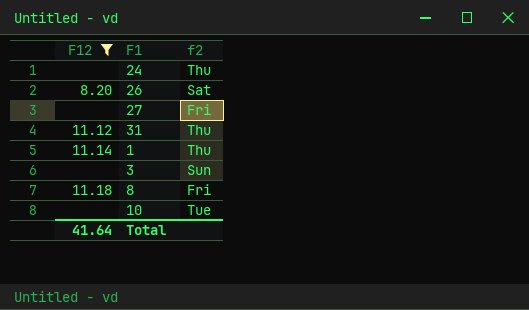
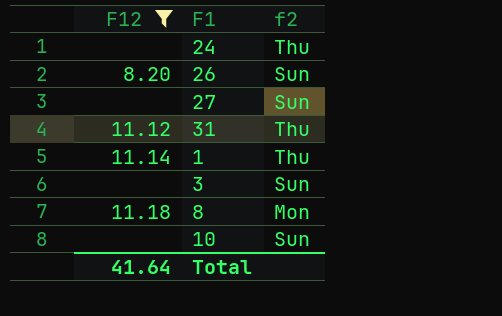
26 | f2: Sat -> Sun
27 | f2: Fri -> Sun
8 | f2: Fri -> Mon
10 | f2: Tue -> Sun

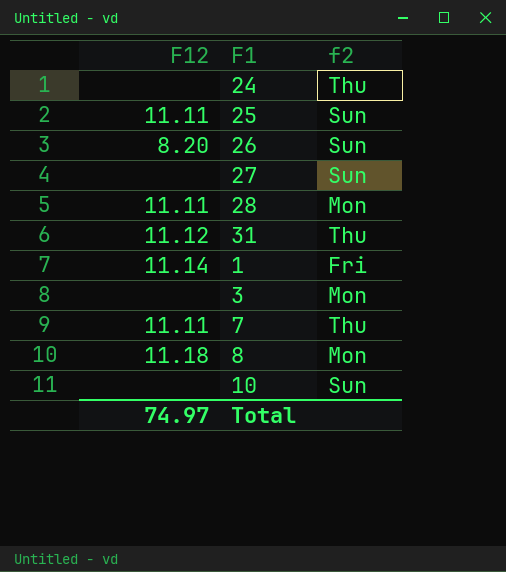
filter: F12 != 11.11 -> none
1 | f2: Thu -> Fri
3 | f2: Sun -> Mon
Total | F12: 41.64 -> 74.97

